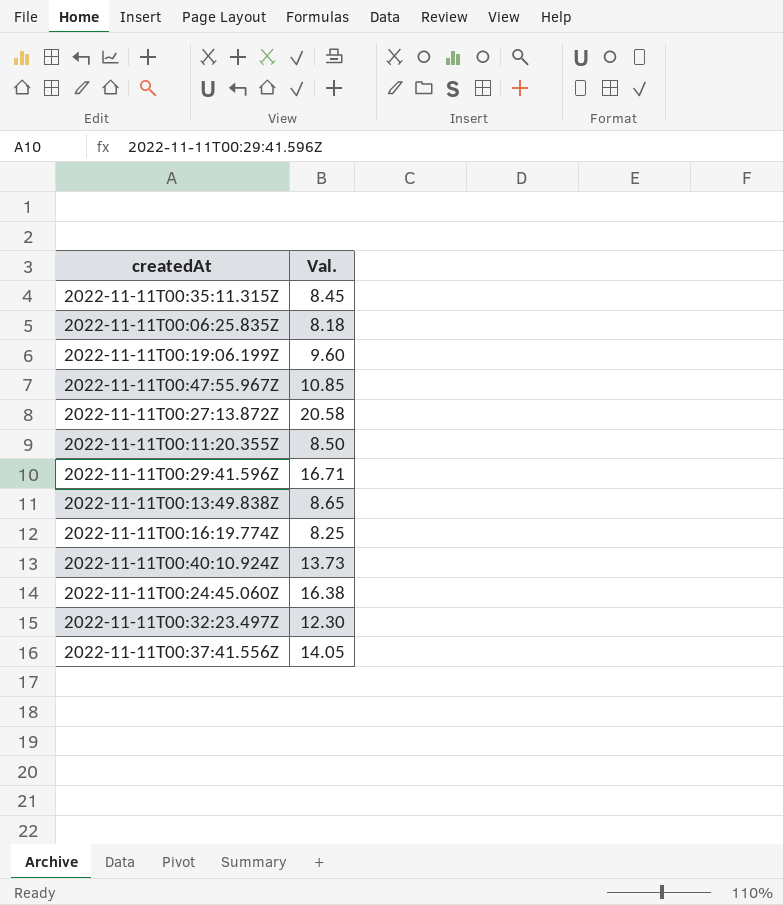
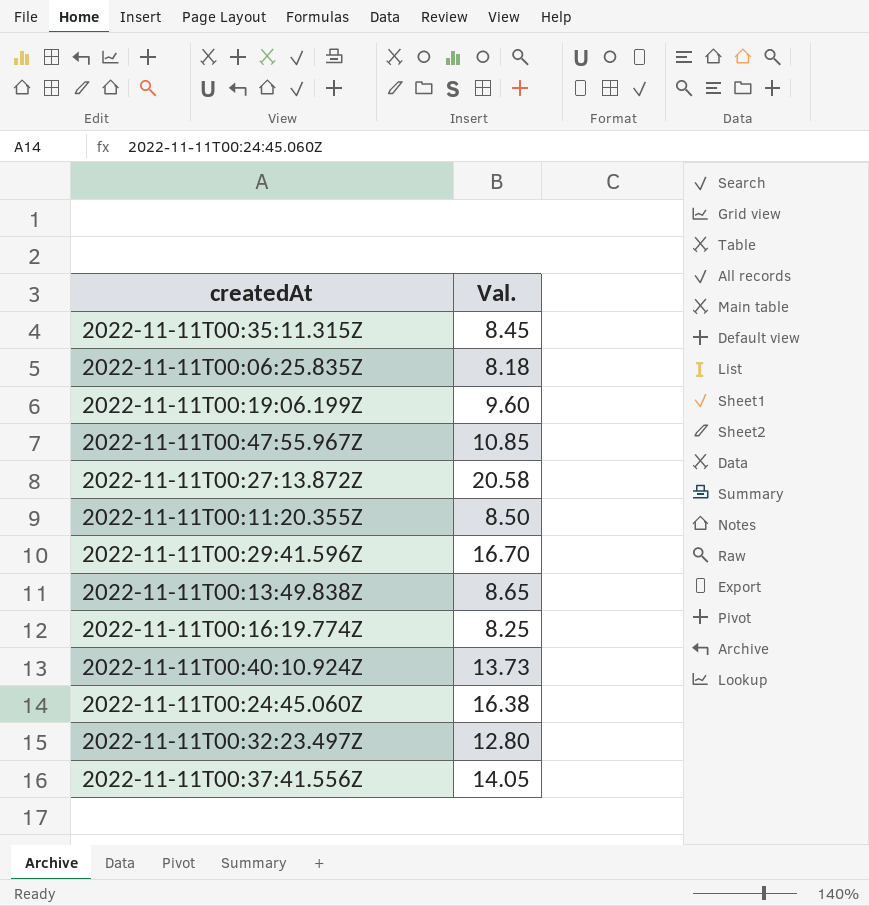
2022-11-11T00:29:41.596Z | Val.: 16.71 -> 16.70
2022-11-11T00:32:23.497Z | Val.: 12.30 -> 12.80

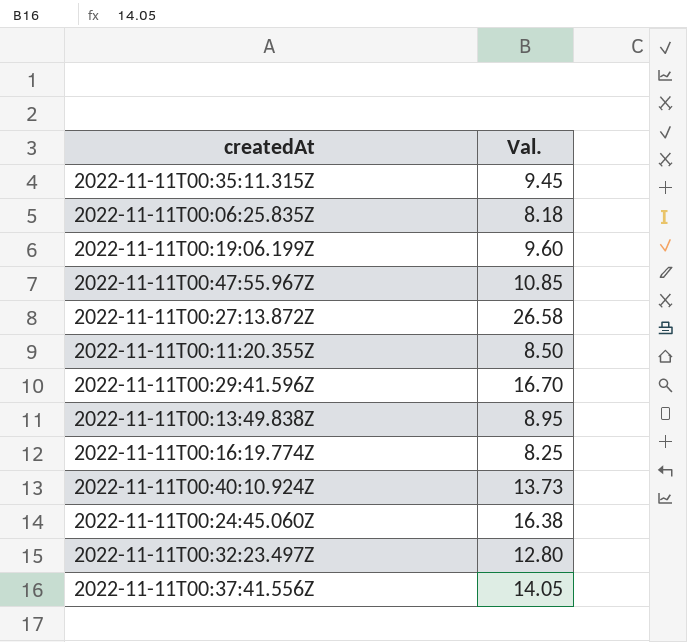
2022-11-11T00:35:11.315Z | Val.: 8.45 -> 9.45
2022-11-11T00:27:13.872Z | Val.: 20.58 -> 26.58
2022-11-11T00:13:49.838Z | Val.: 8.65 -> 8.95

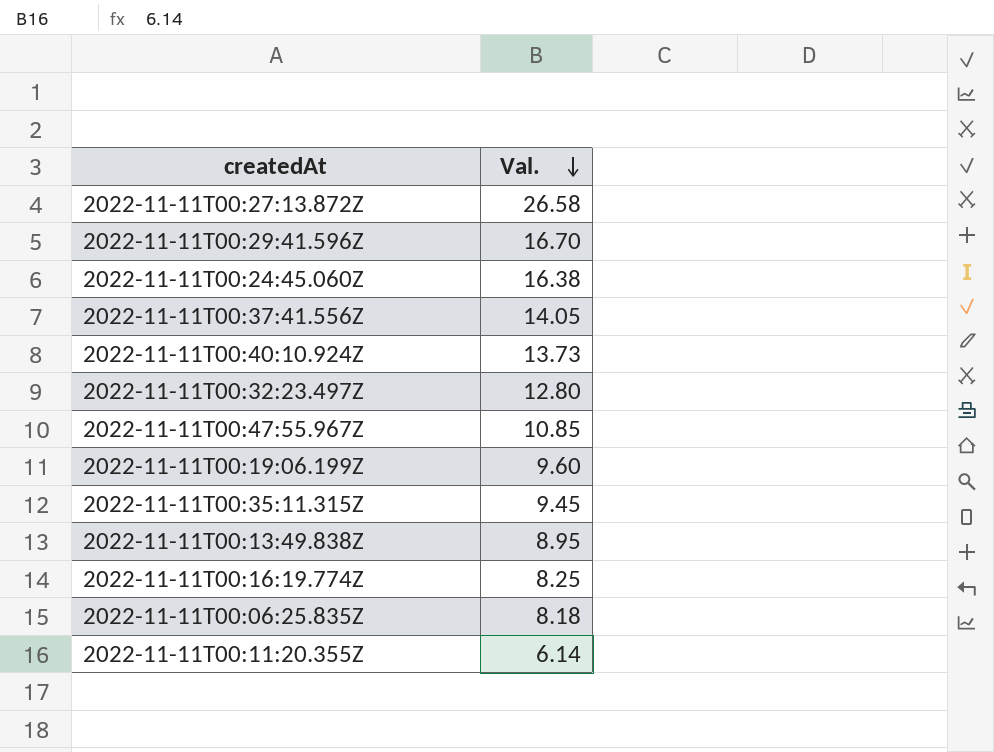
row order: none -> Val. descending
2022-11-11T00:11:20.355Z | Val.: 8.50 -> 6.14

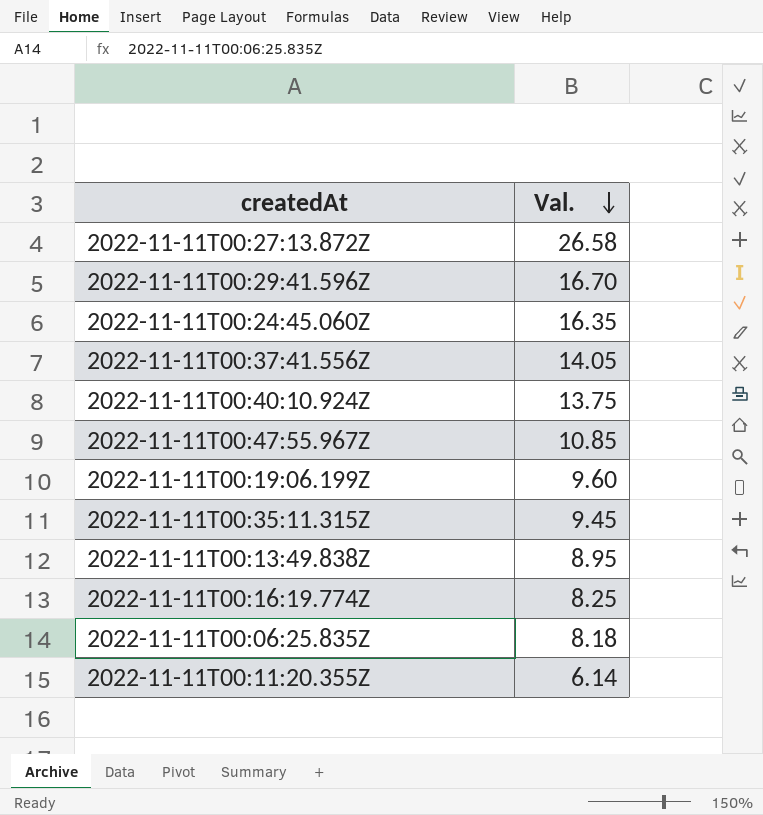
row 2022-11-11T00:32:23.497Z: 12.80 -> none
2022-11-11T00:24:45.060Z | Val.: 16.38 -> 16.35
2022-11-11T00:40:10.924Z | Val.: 13.73 -> 13.75

